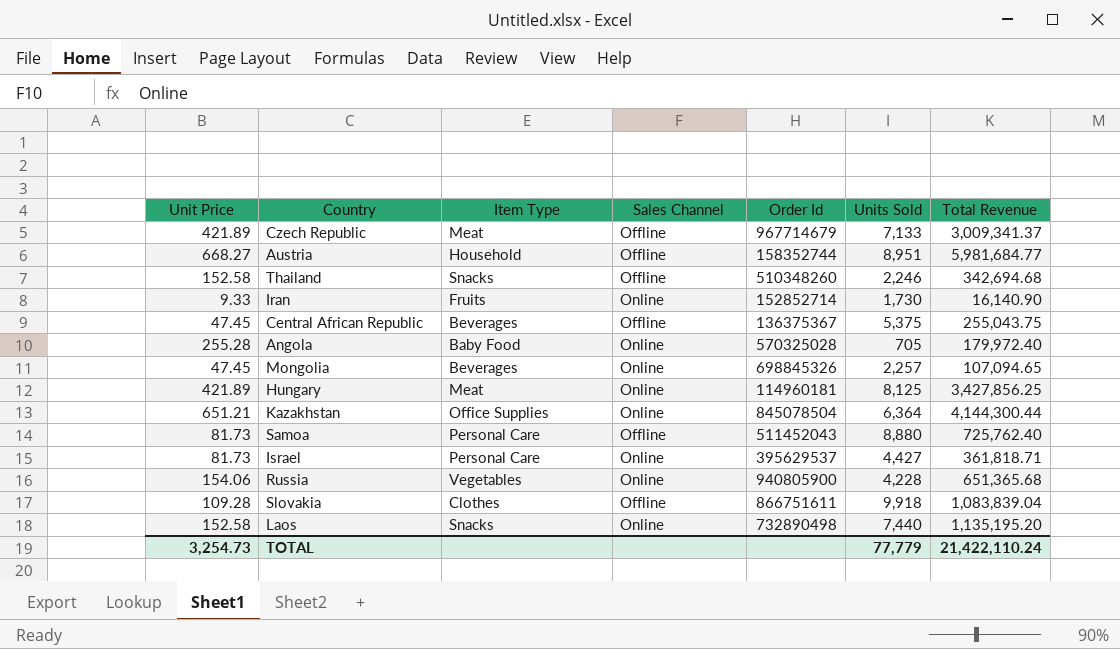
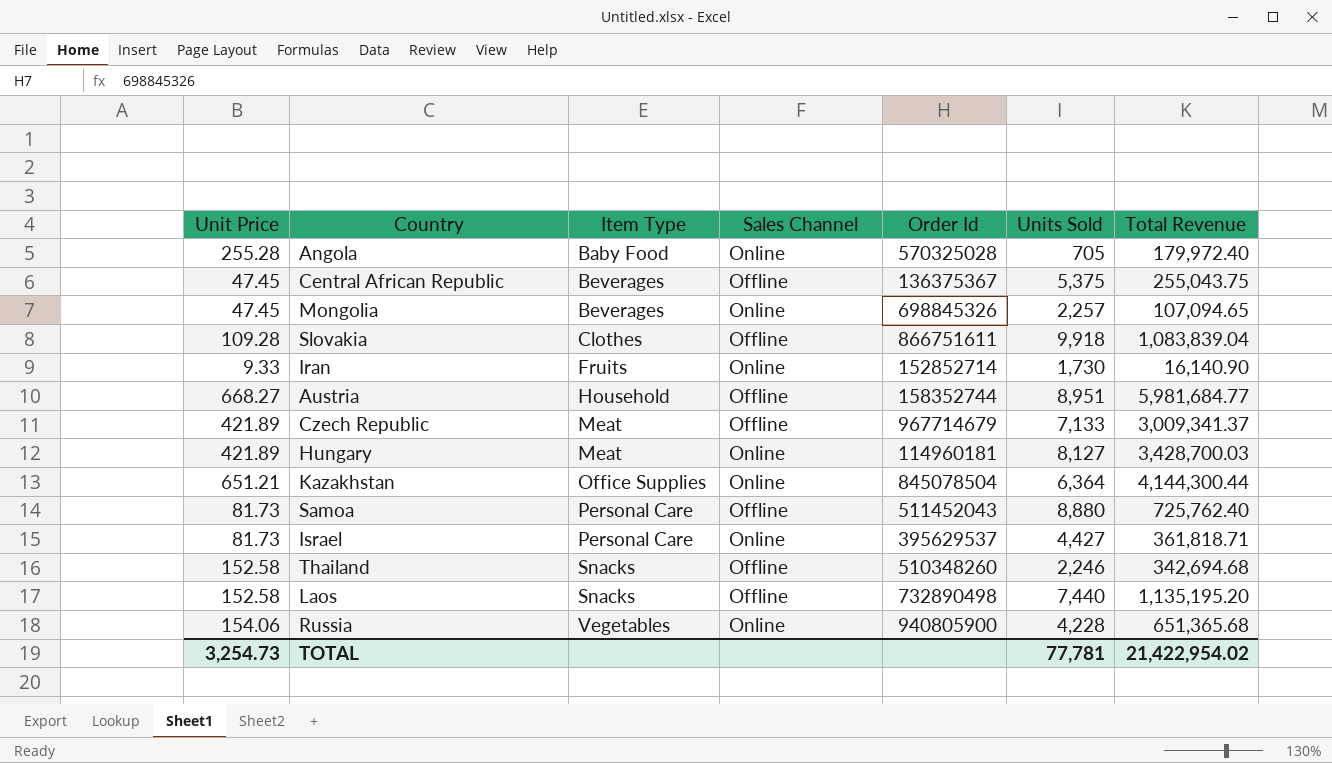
row order: none -> Item Type ascending
Hungary | Units Sold: 8,125 -> 8,127
Hungary | Total Revenue: 3,427,856.25 -> 3,428,700.03
Laos | Sales Channel: Online -> Offline
TOTAL | Units Sold: 77,779 -> 77,781
TOTAL | Total Revenue: 21,422,110.24 -> 21,422,954.02

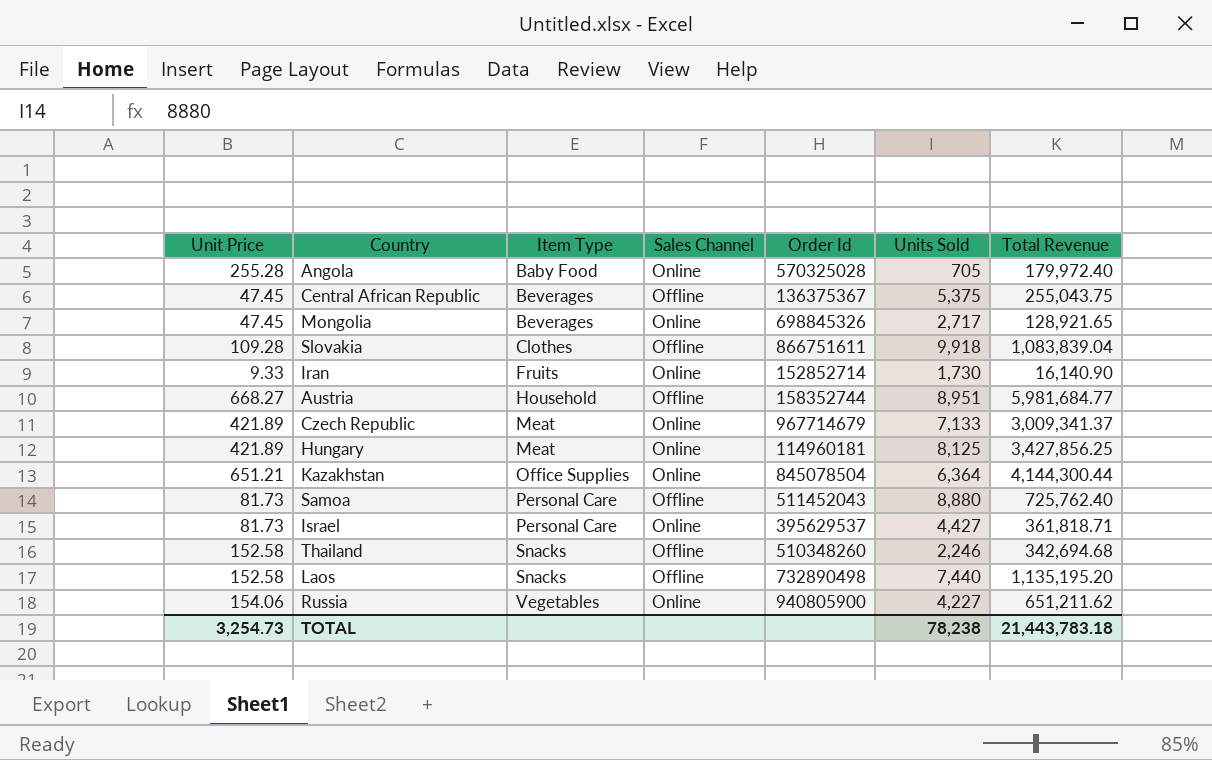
Mongolia | Units Sold: 2,257 -> 2,717
Mongolia | Total Revenue: 107,094.65 -> 128,921.65
Czech Republic | Sales Channel: Offline -> Online
Hungary | Units Sold: 8,127 -> 8,125
Hungary | Total Revenue: 3,428,700.03 -> 3,427,856.25
Russia | Units Sold: 4,228 -> 4,227
Russia | Total Revenue: 651,365.68 -> 651,211.62
TOTAL | Units Sold: 77,781 -> 78,238
TOTAL | Total Revenue: 21,422,954.02 -> 21,443,783.18

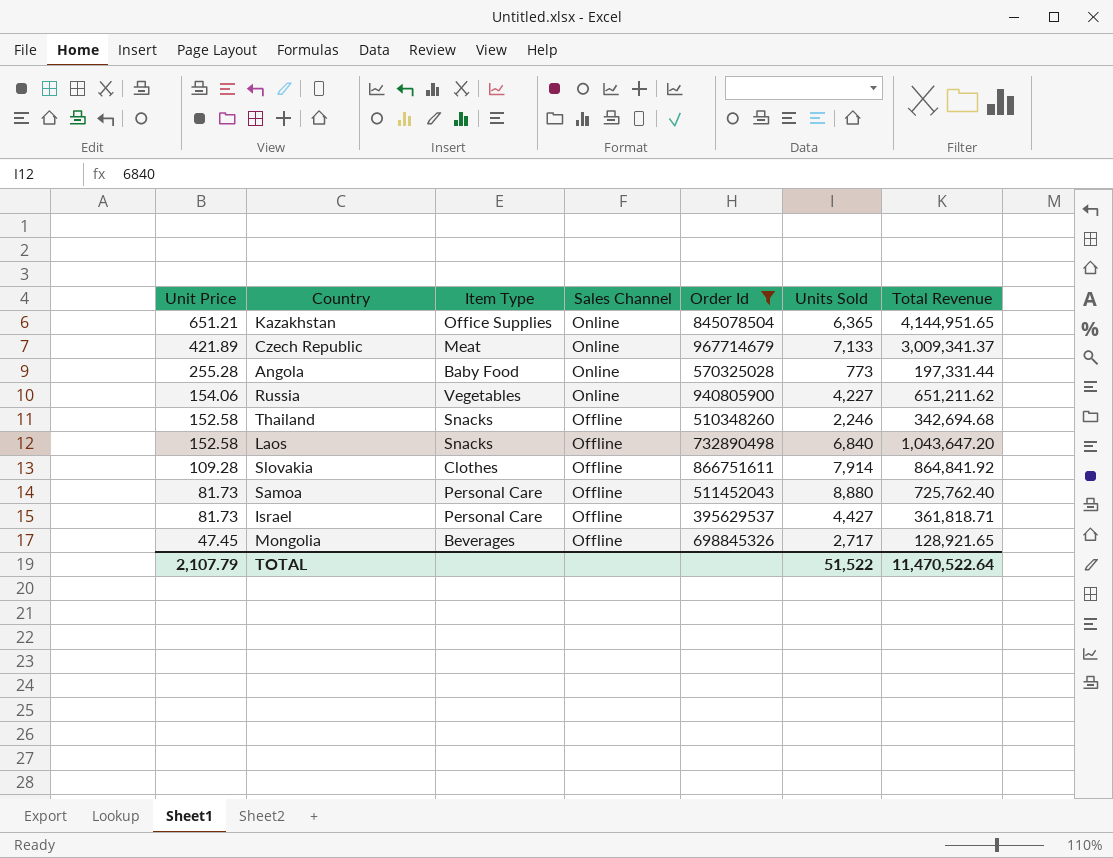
filter: none -> Order Id >= 395629537
row order: Item Type ascending -> Unit Price descending
Kazakhstan | Units Sold: 6,364 -> 6,365
Kazakhstan | Total Revenue: 4,144,300.44 -> 4,144,951.65
Angola | Units Sold: 705 -> 773
Angola | Total Revenue: 179,972.40 -> 197,331.44
Laos | Units Sold: 7,440 -> 6,840
Laos | Total Revenue: 1,135,195.20 -> 1,043,647.20
Slovakia | Units Sold: 9,918 -> 7,914
Slovakia | Total Revenue: 1,083,839.04 -> 864,841.92
Israel | Sales Channel: Online -> Offline
Mongolia | Sales Channel: Online -> Offline
TOTAL | Unit Price: 3,254.73 -> 2,107.79
TOTAL | Units Sold: 78,238 -> 51,522
TOTAL | Total Revenue: 21,443,783.18 -> 11,470,522.64

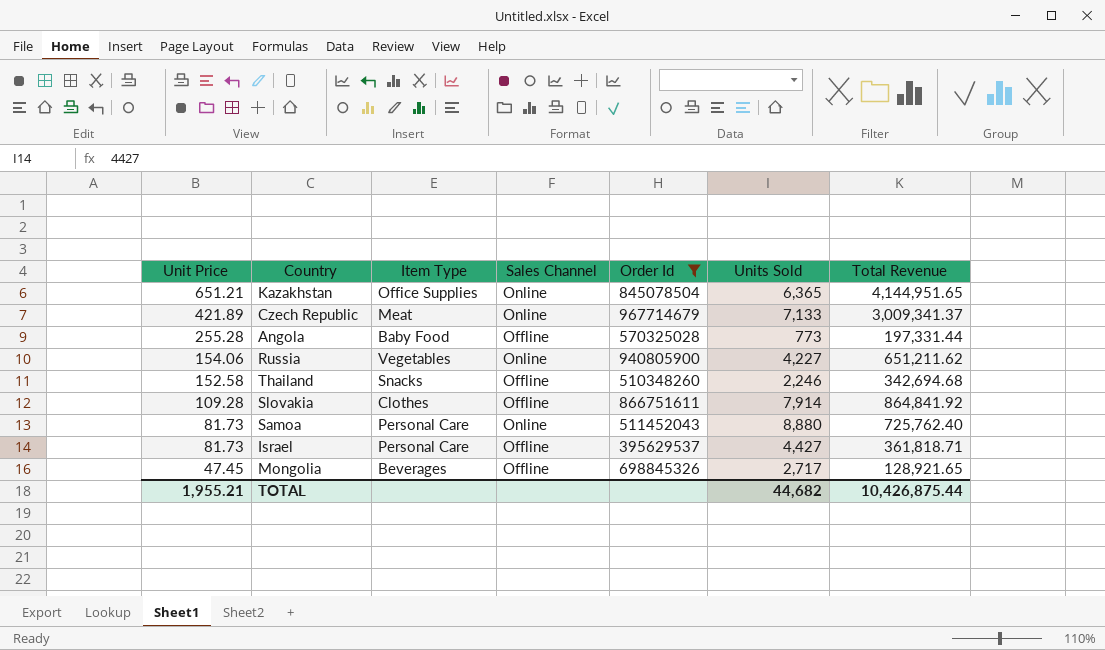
row Laos: 152.58 | Snacks | Offline | 732890498 | 6,840 | 1,043,647.20 -> none
Angola | Sales Channel: Online -> Offline
Samoa | Sales Channel: Offline -> Online
TOTAL | Unit Price: 2,107.79 -> 1,955.21
TOTAL | Units Sold: 51,522 -> 44,682
TOTAL | Total Revenue: 11,470,522.64 -> 10,426,875.44

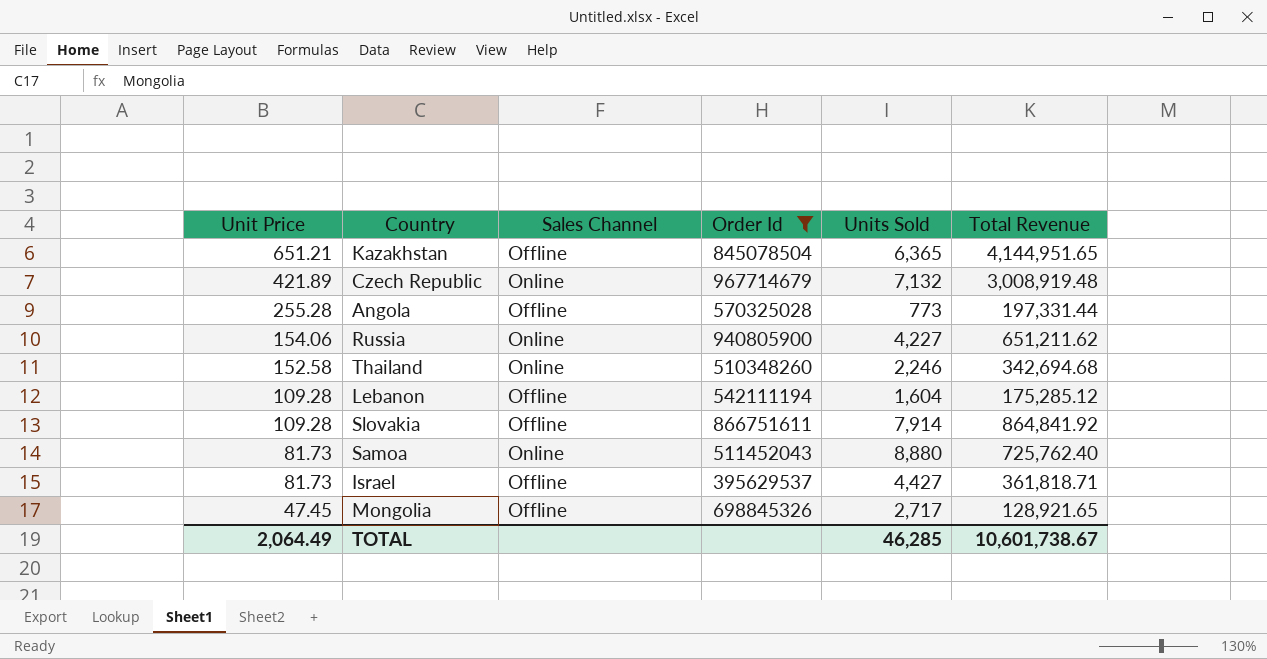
column Item Type | position: 3 -> none
Kazakhstan | Sales Channel: Online -> Offline
Czech Republic | Units Sold: 7,133 -> 7,132
Czech Republic | Total Revenue: 3,009,341.37 -> 3,008,919.48
Thailand | Sales Channel: Offline -> Online
row Lebanon: none -> 109.28 | Offline | 542111194 | 1,604 | 175,285.12
TOTAL | Unit Price: 1,955.21 -> 2,064.49
TOTAL | Units Sold: 44,682 -> 46,285
TOTAL | Total Revenue: 10,426,875.44 -> 10,601,738.67

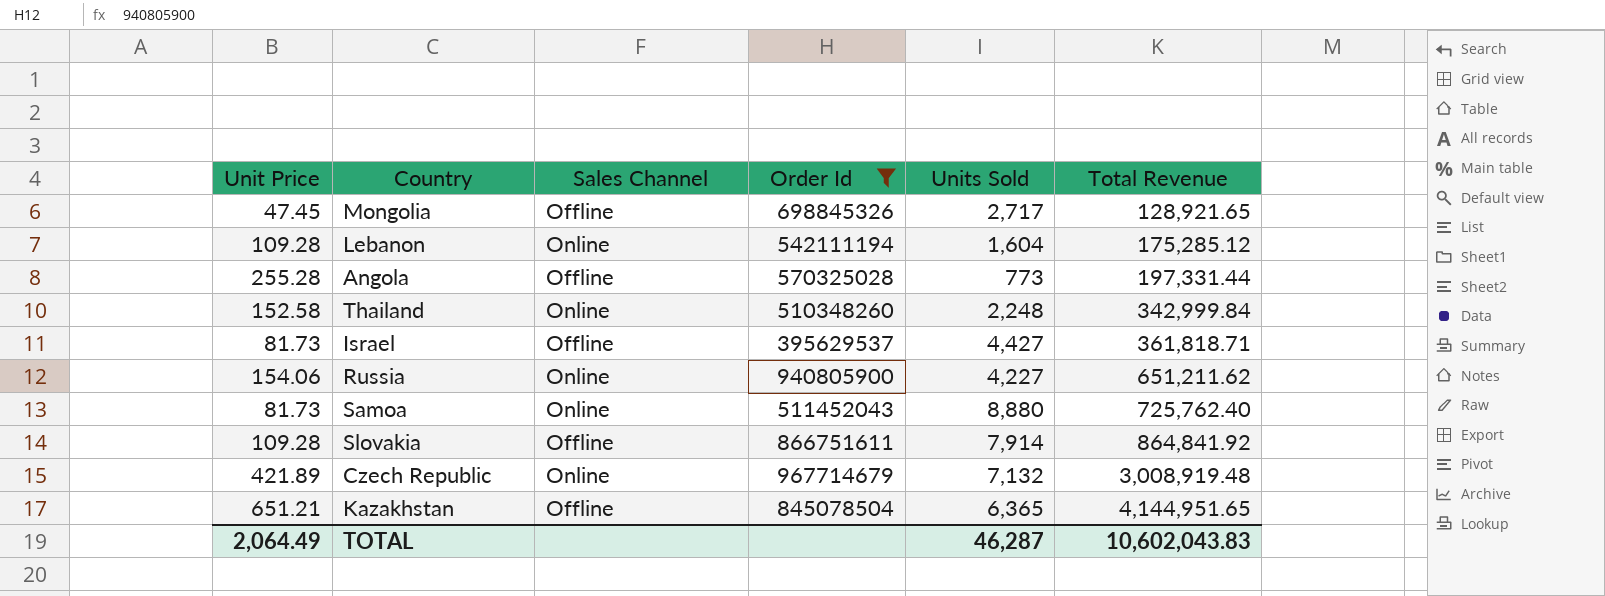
row order: Unit Price descending -> Total Revenue ascending
Lebanon | Sales Channel: Offline -> Online
Thailand | Units Sold: 2,246 -> 2,248
Thailand | Total Revenue: 342,694.68 -> 342,999.84
TOTAL | Units Sold: 46,285 -> 46,287
TOTAL | Total Revenue: 10,601,738.67 -> 10,602,043.83

